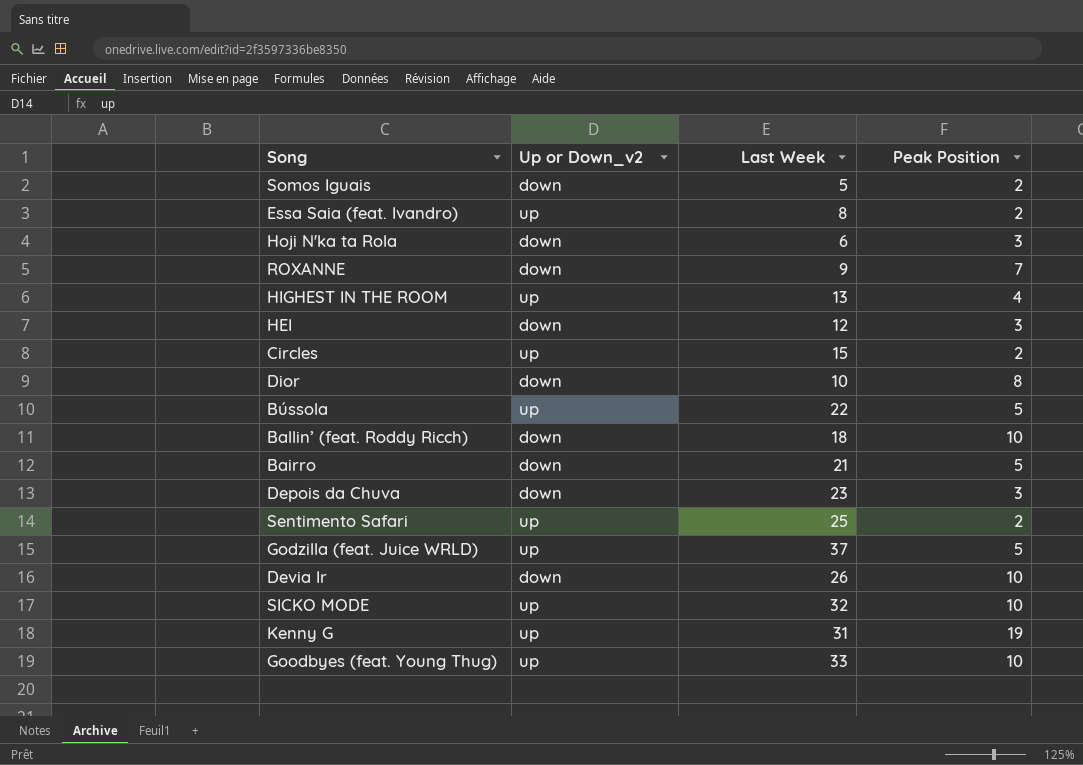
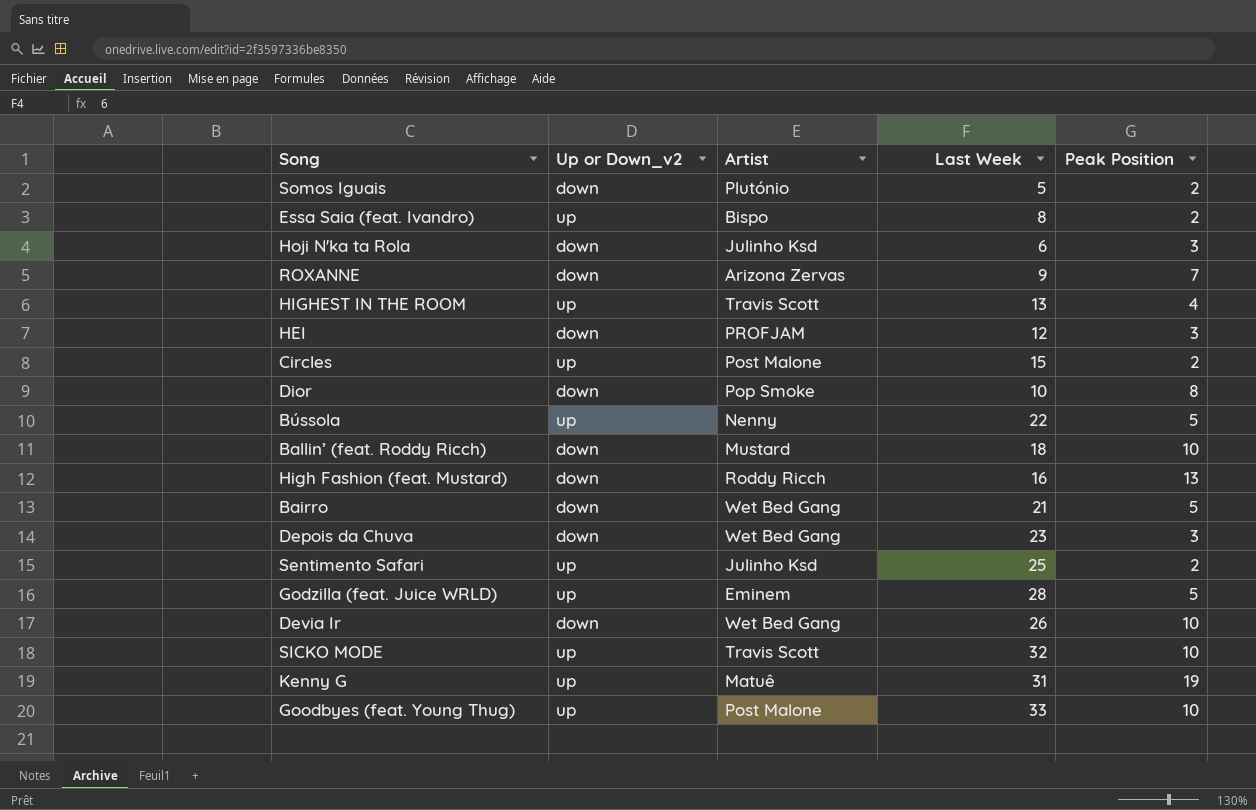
column Artist | position: none -> 3
row High Fashion (feat. Mustard): none -> down | Roddy Ricch | 16 | 13
Godzilla (feat. Juice WRLD) | Last Week: 37 -> 28

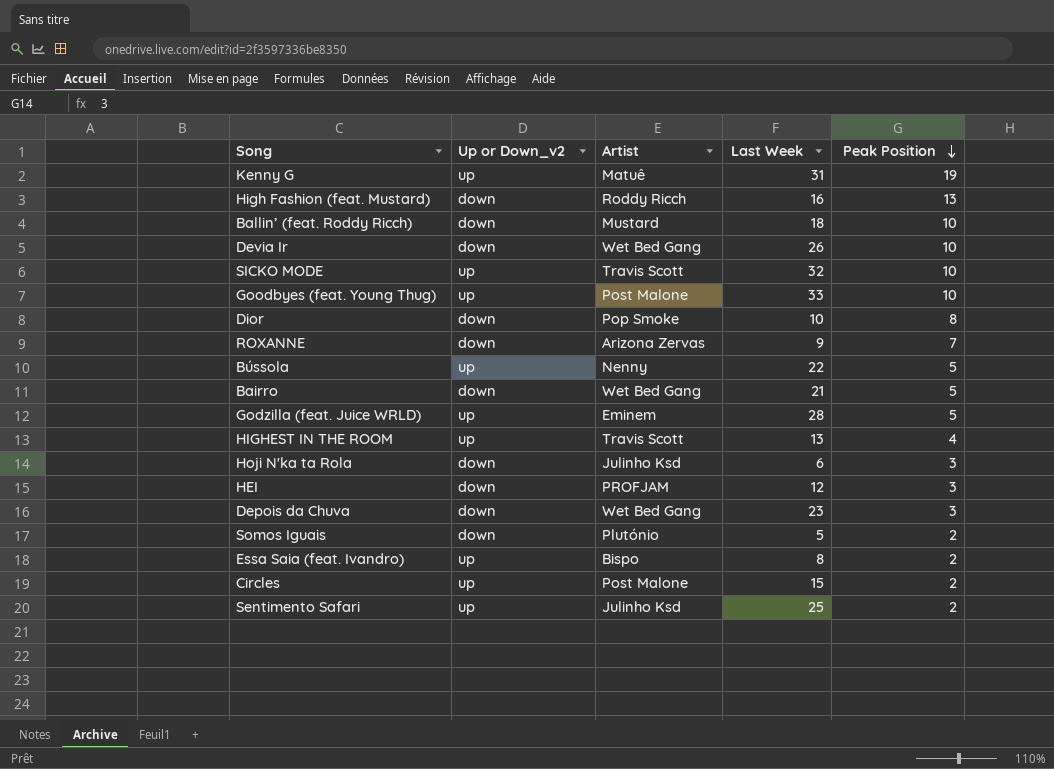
row order: none -> Peak Position descending

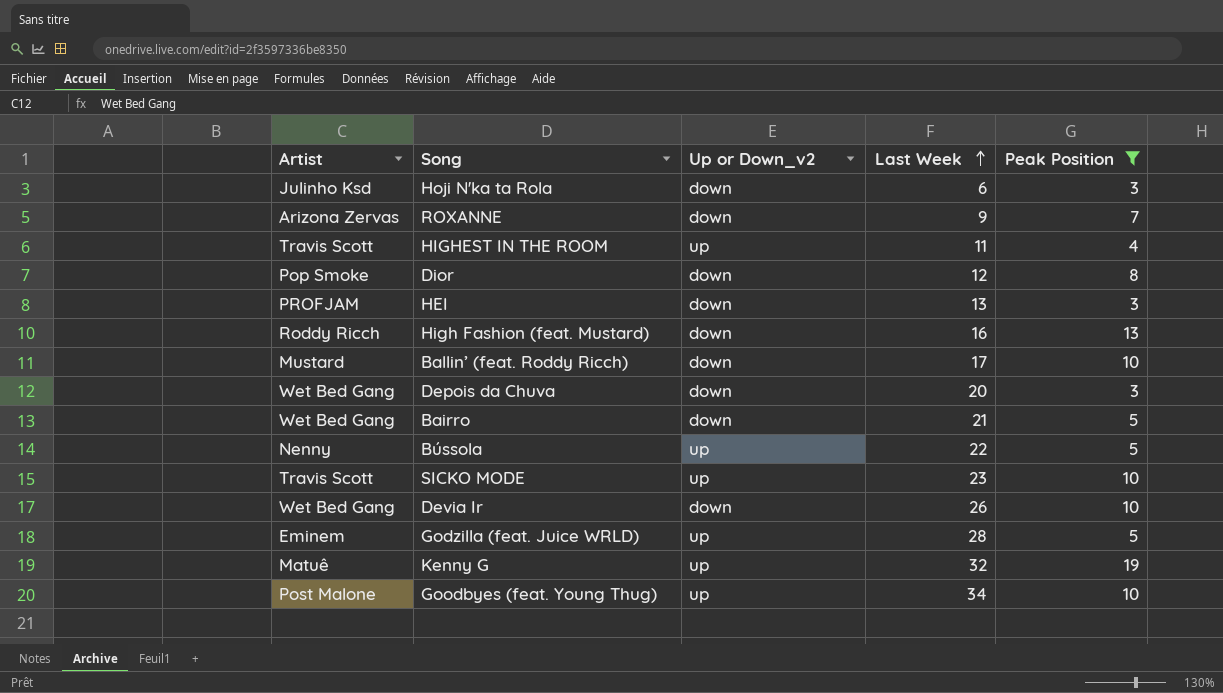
filter: none -> Peak Position != 2
row order: Peak Position descending -> Last Week ascending
column Artist | position: 3 -> 1
HIGHEST IN THE ROOM | Last Week: 13 -> 11
Dior | Last Week: 10 -> 12
HEI | Last Week: 12 -> 13
Ballin’ (feat. Roddy Ricch) | Last Week: 18 -> 17
Depois da Chuva | Last Week: 23 -> 20
SICKO MODE | Last Week: 32 -> 23
Kenny G | Last Week: 31 -> 32
Goodbyes (feat. Young Thug) | Last Week: 33 -> 34

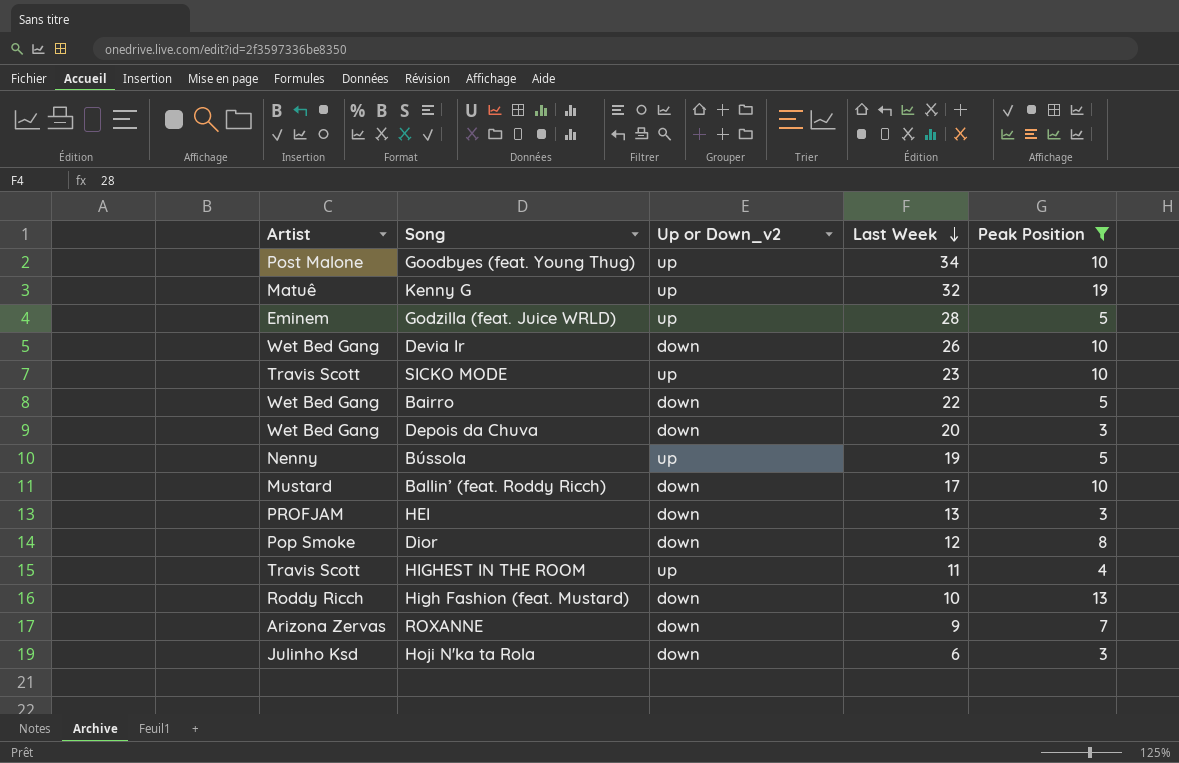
row order: Last Week ascending -> Last Week descending
Bairro | Last Week: 21 -> 22
Bússola | Last Week: 22 -> 19
High Fashion (feat. Mustard) | Last Week: 16 -> 10

